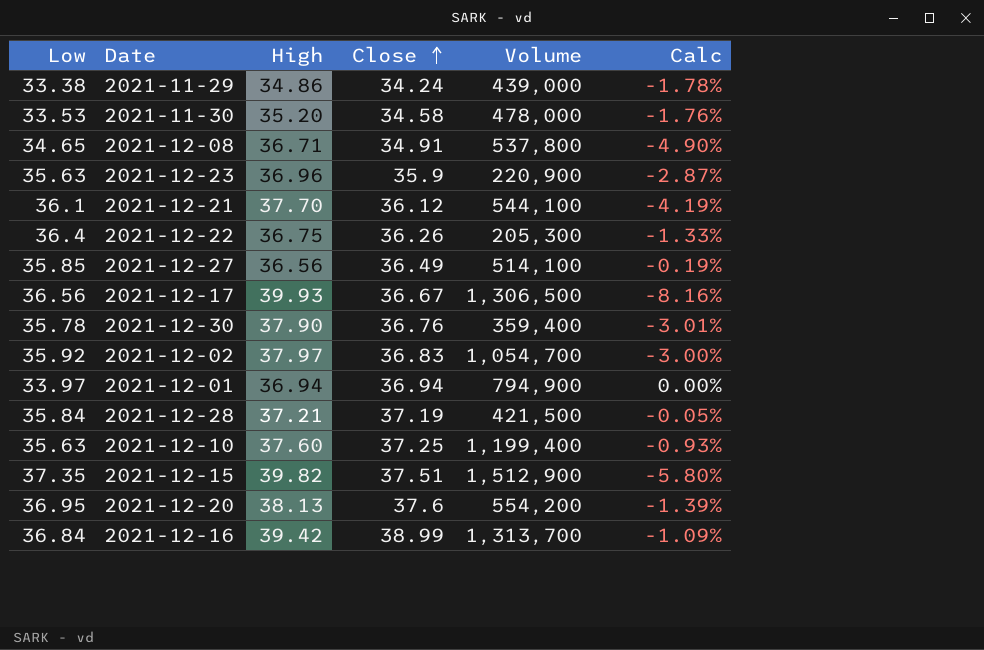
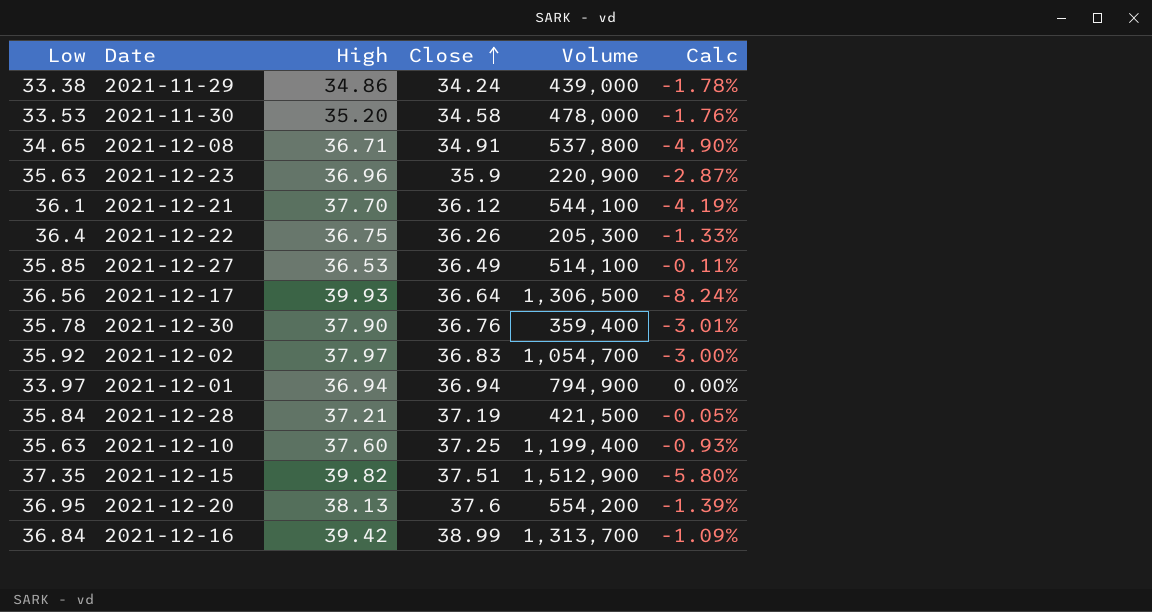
2021-12-27 | High: 36.56 -> 36.53
2021-12-27 | Calc: -0.19% -> -0.11%
2021-12-17 | Close: 36.67 -> 36.64
2021-12-17 | Calc: -8.16% -> -8.24%

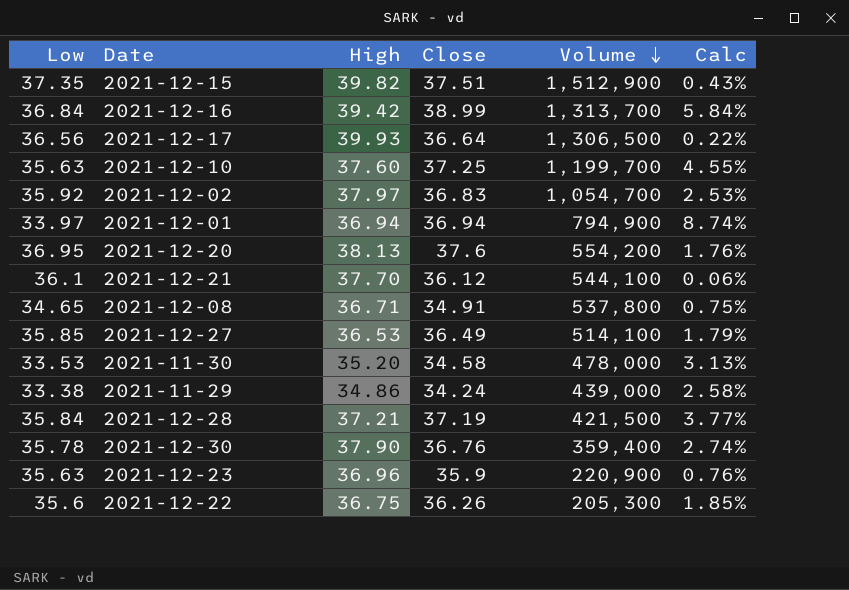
row order: Close ascending -> Volume descending
column Calc | formula: ([Close] - [High]) / [High] -> ([Close] - [Low]) / [Low]
2021-12-10 | Volume: 1,199,400 -> 1,199,700
2021-12-22 | Low: 36.4 -> 35.6

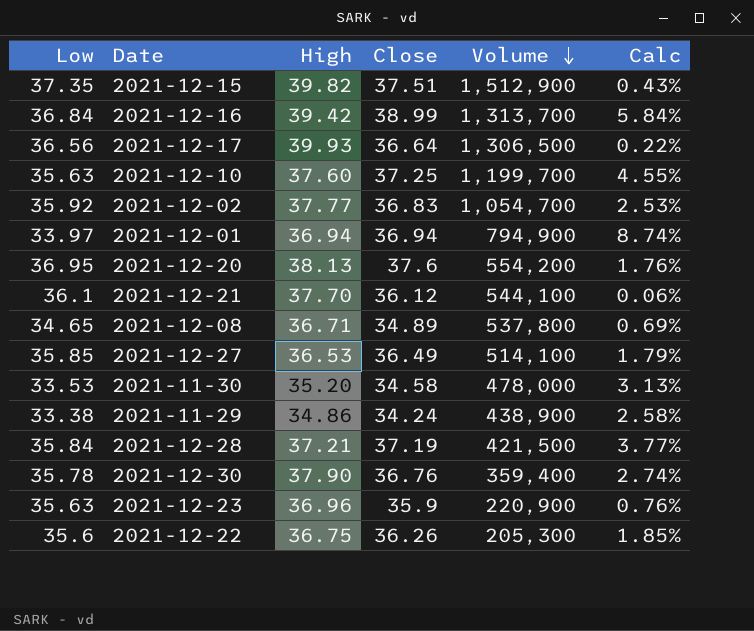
2021-12-02 | High: 37.97 -> 37.77
2021-12-08 | Close: 34.91 -> 34.89
2021-12-08 | Calc: 0.75% -> 0.69%
2021-11-29 | Volume: 439,000 -> 438,900

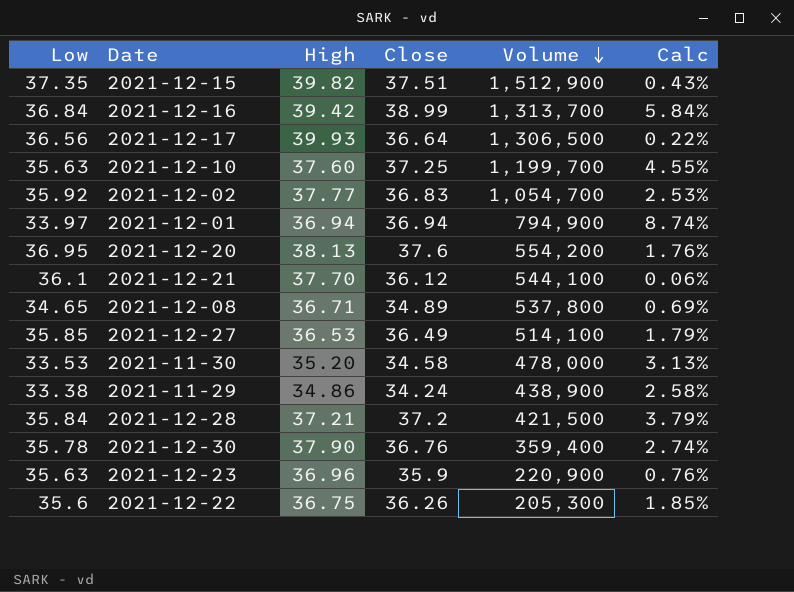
2021-12-28 | Close: 37.19 -> 37.2
2021-12-28 | Calc: 3.77% -> 3.79%

